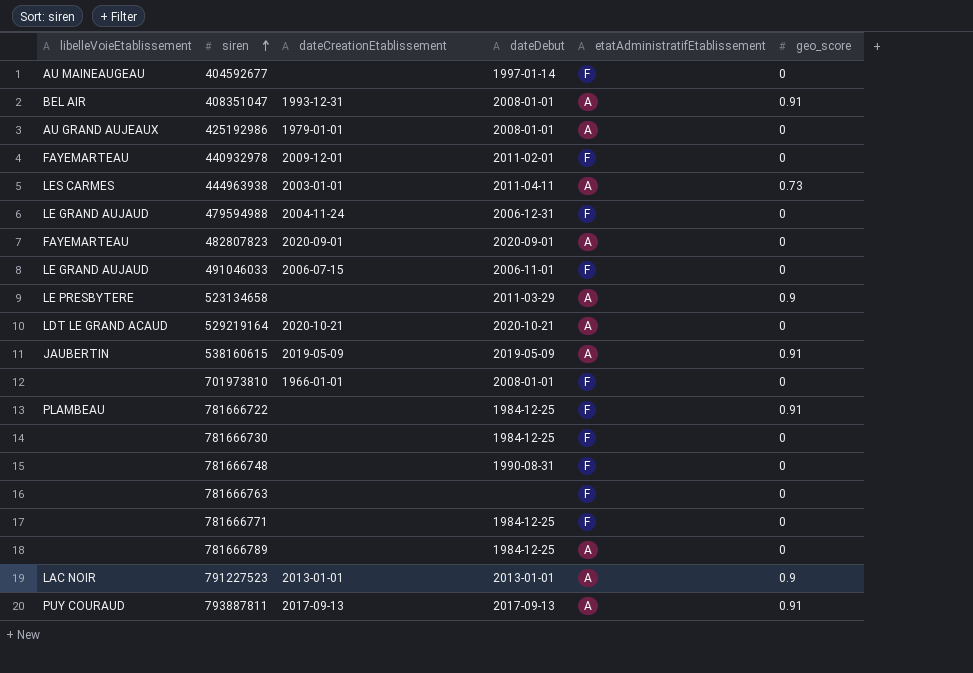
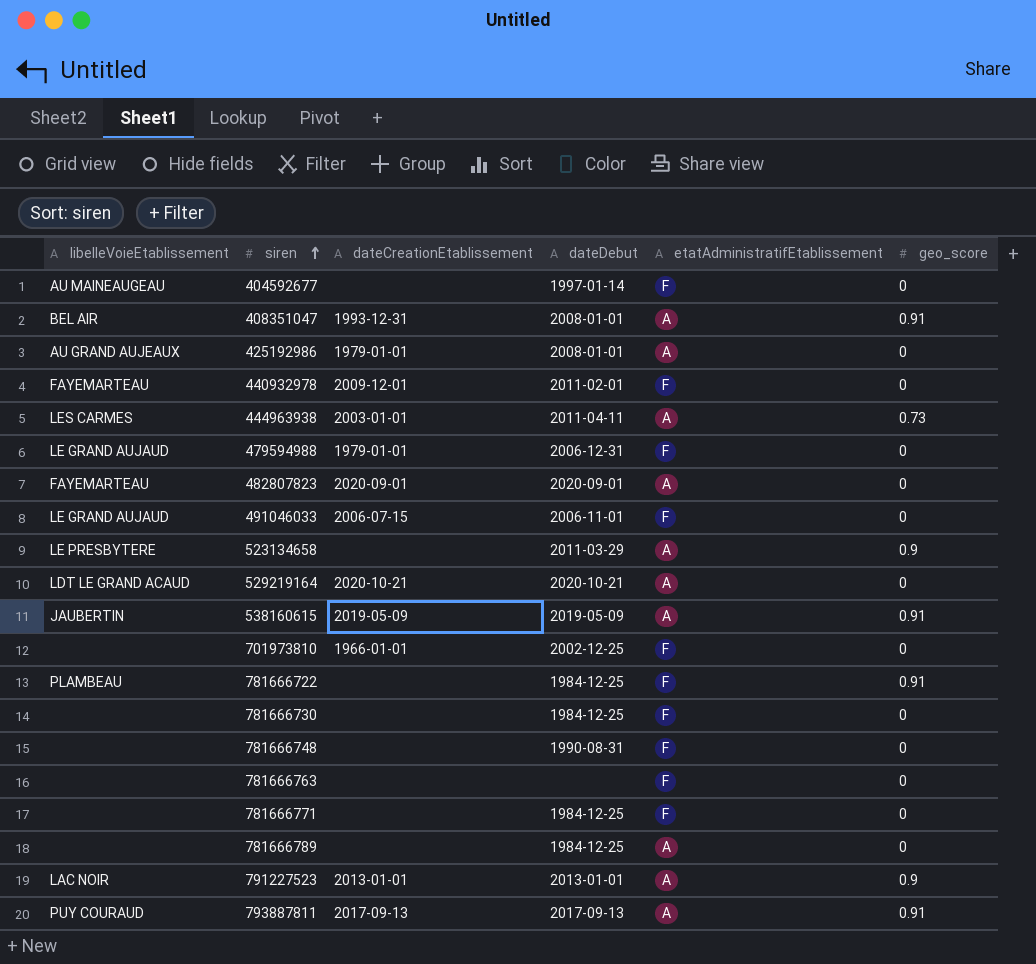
479594988 | dateCreationEtablissement: 2004-11-24 -> 1979-01-01
701973810 | dateDebut: 2008-01-01 -> 2002-12-25

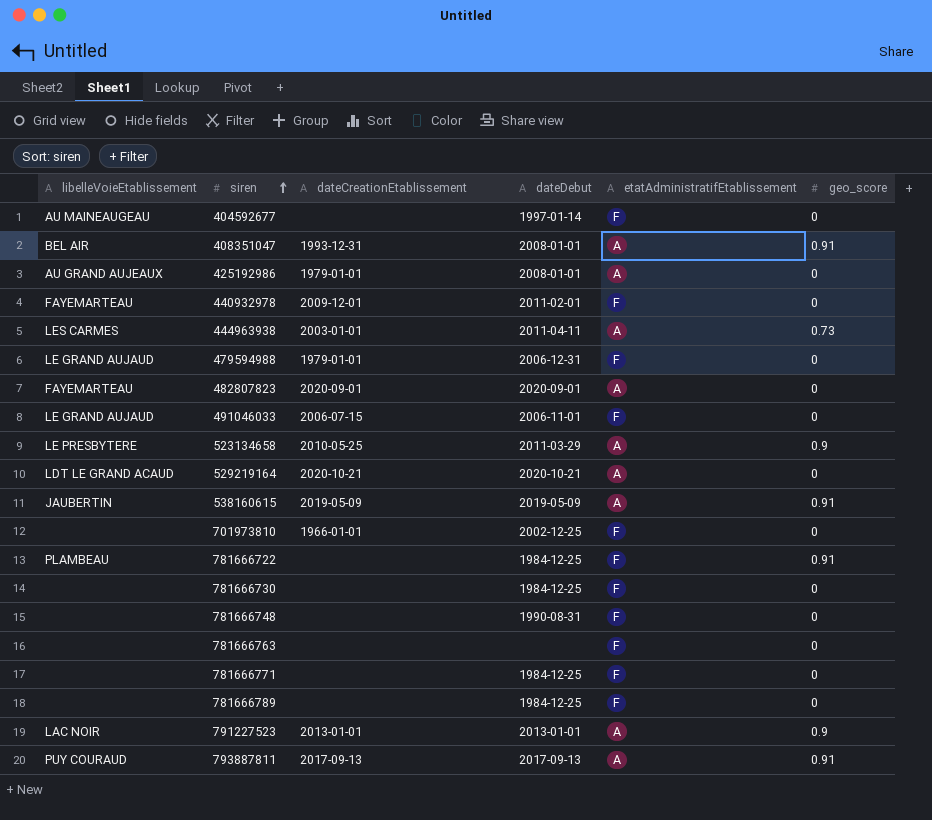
523134658 | dateCreationEtablissement: none -> 2010-05-25
781666789 | etatAdministratifEtablissement: A -> F

